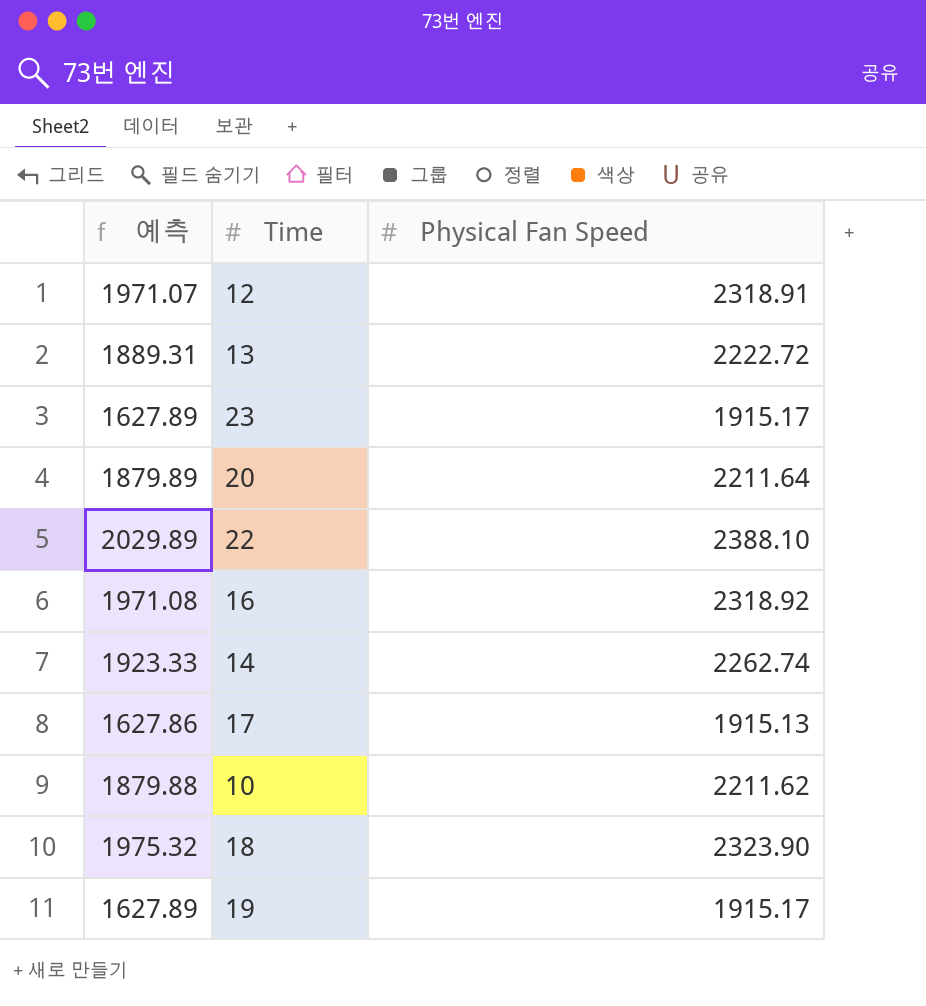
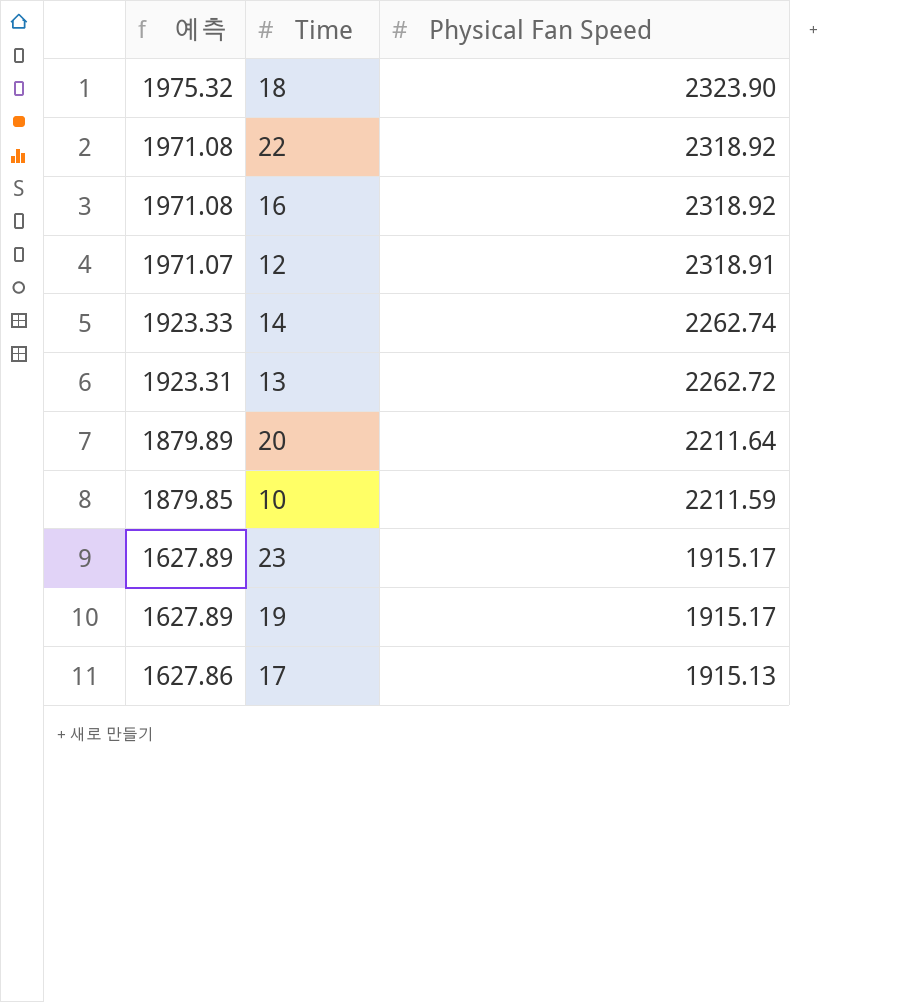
row order: none -> 예측 descending
22 | 예측: 2029.89 -> 1971.08
22 | Physical Fan Speed: 2388.10 -> 2318.92
13 | 예측: 1889.31 -> 1923.31
13 | Physical Fan Speed: 2222.72 -> 2262.72
10 | 예측: 1879.88 -> 1879.85
10 | Physical Fan Speed: 2211.62 -> 2211.59

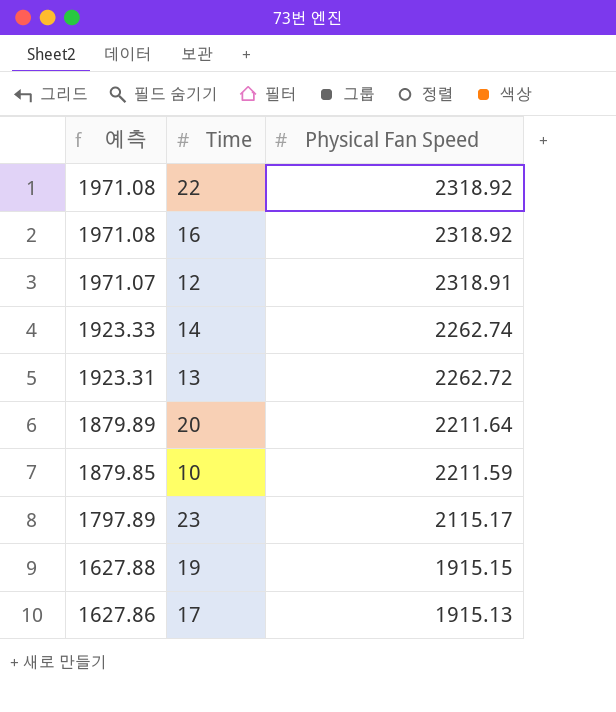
row 18: 1975.32 | 2323.90 -> none
23 | 예측: 1627.89 -> 1797.89
23 | Physical Fan Speed: 1915.17 -> 2115.17
19 | 예측: 1627.89 -> 1627.88
19 | Physical Fan Speed: 1915.17 -> 1915.15

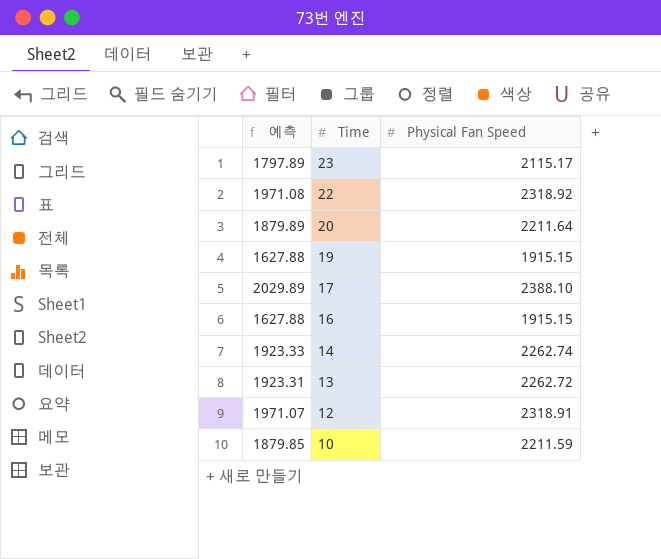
row order: 예측 descending -> Time descending
17 | 예측: 1627.86 -> 2029.89
17 | Physical Fan Speed: 1915.13 -> 2388.10
16 | 예측: 1971.08 -> 1627.88
16 | Physical Fan Speed: 2318.92 -> 1915.15

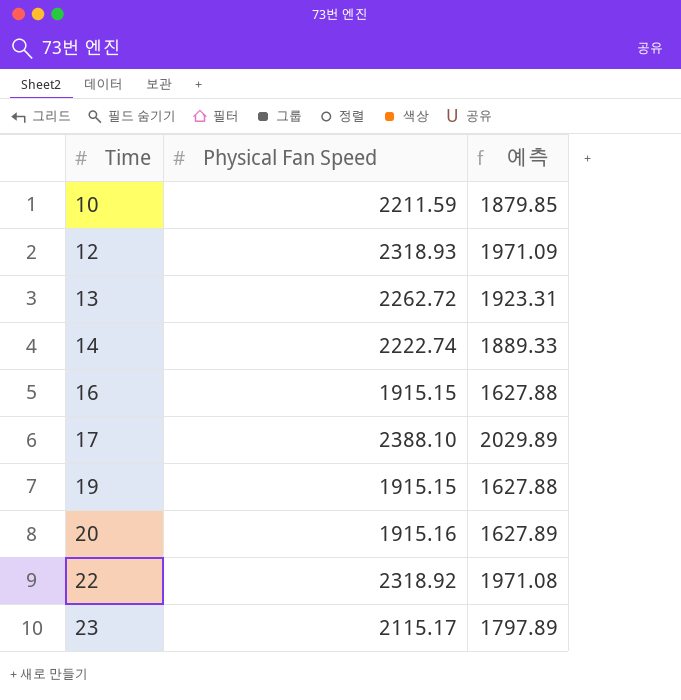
row order: Time descending -> Time ascending
column 예측 | position: 1 -> 3
12 | Physical Fan Speed: 2318.91 -> 2318.93
12 | 예측: 1971.07 -> 1971.09
14 | Physical Fan Speed: 2262.74 -> 2222.74
14 | 예측: 1923.33 -> 1889.33
20 | Physical Fan Speed: 2211.64 -> 1915.16
20 | 예측: 1879.89 -> 1627.89

